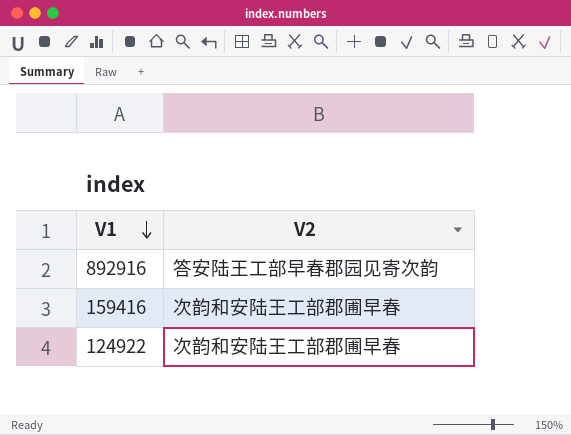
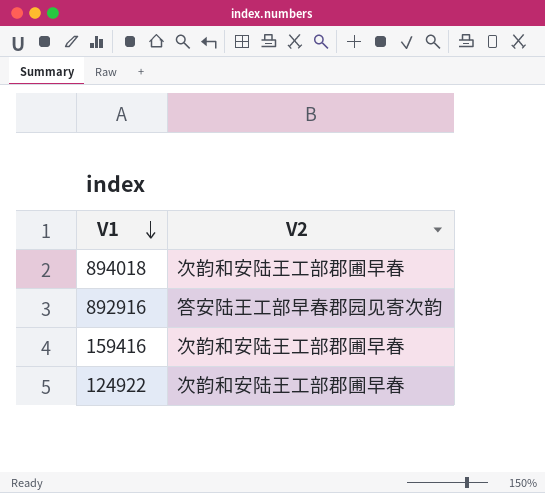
row 894018: none -> 次韵和安陆王工部郡圃早春

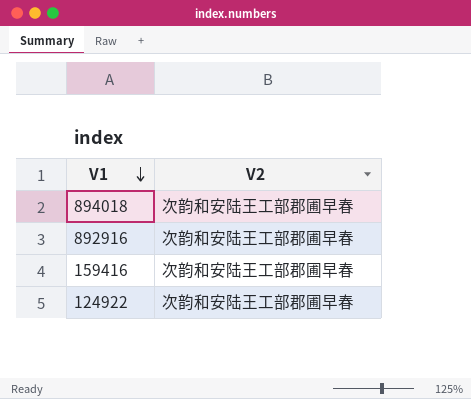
892916 | V2: 答安陆王工部早春郡园见寄次韵 -> 次韵和安陆王工部郡圃早春

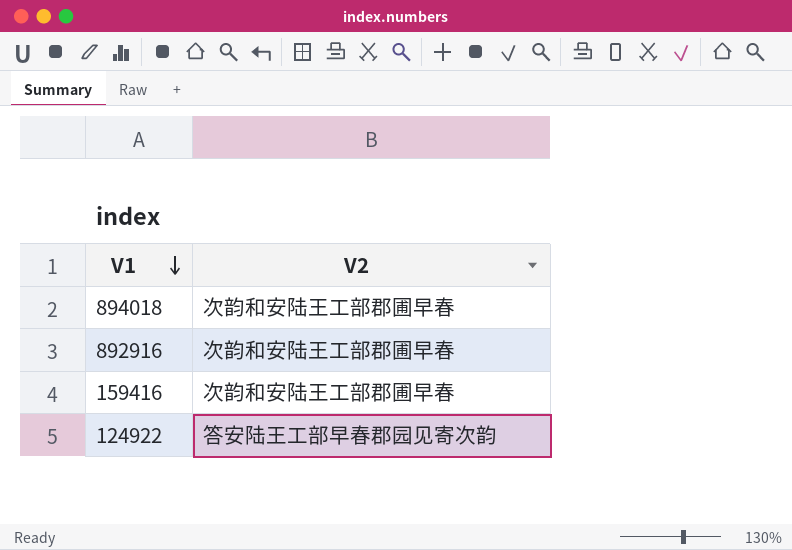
124922 | V2: 次韵和安陆王工部郡圃早春 -> 答安陆王工部早春郡园见寄次韵

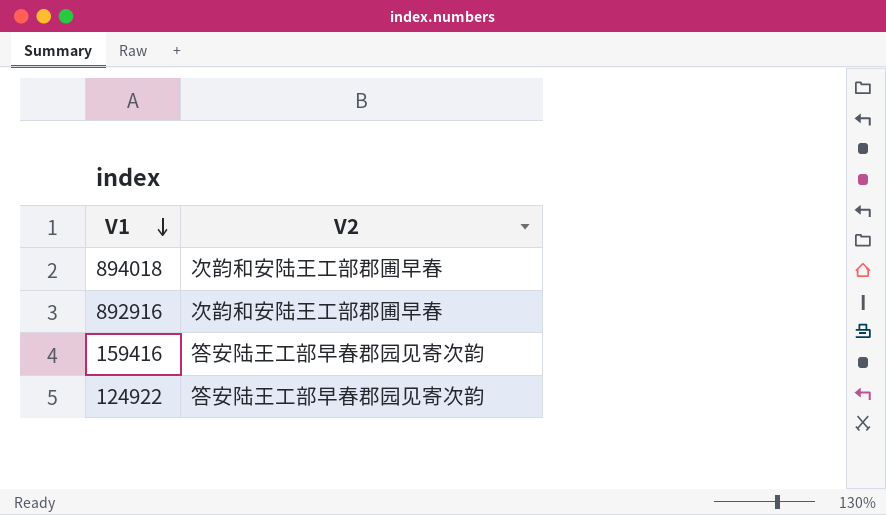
159416 | V2: 次韵和安陆王工部郡圃早春 -> 答安陆王工部早春郡园见寄次韵

